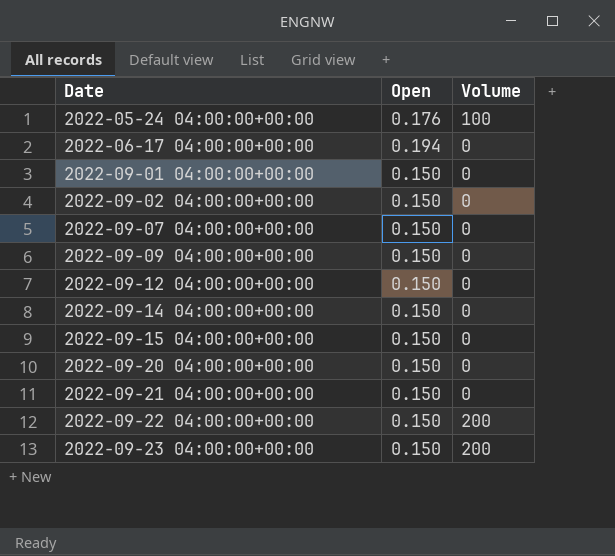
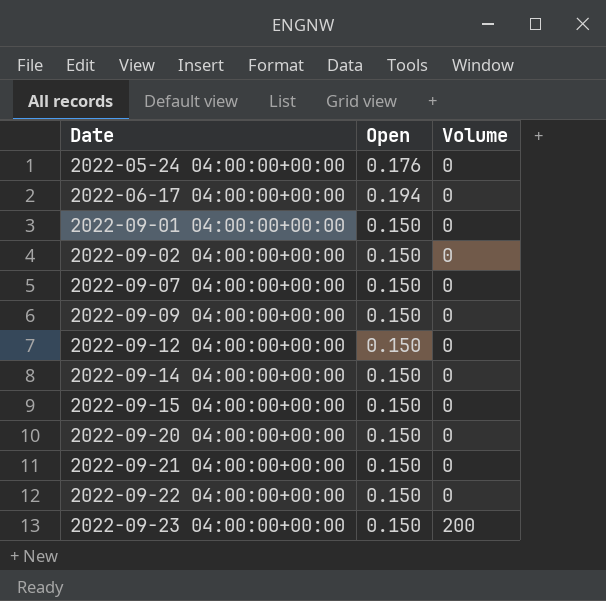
2022-05-24 04:00:00+00:00 | Volume: 100 -> 0
2022-09-22 04:00:00+00:00 | Volume: 200 -> 0

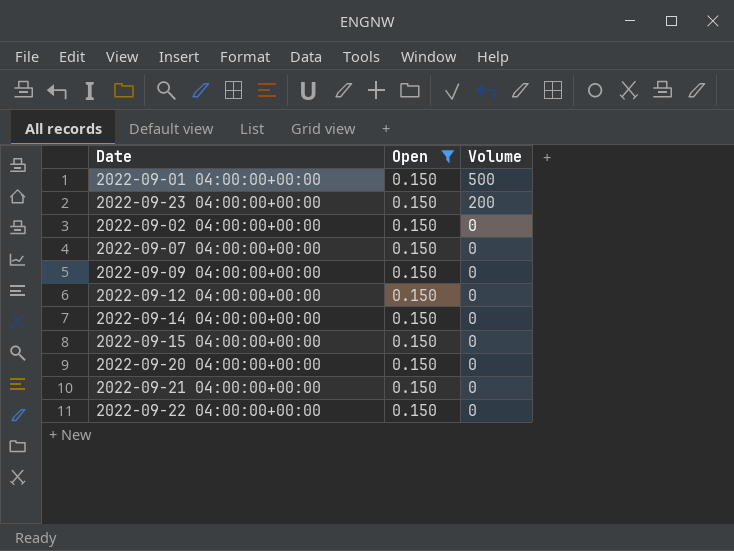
filter: none -> Open = 0.150
row order: Date ascending -> Volume descending
2022-09-01 04:00:00+00:00 | Volume: 0 -> 500

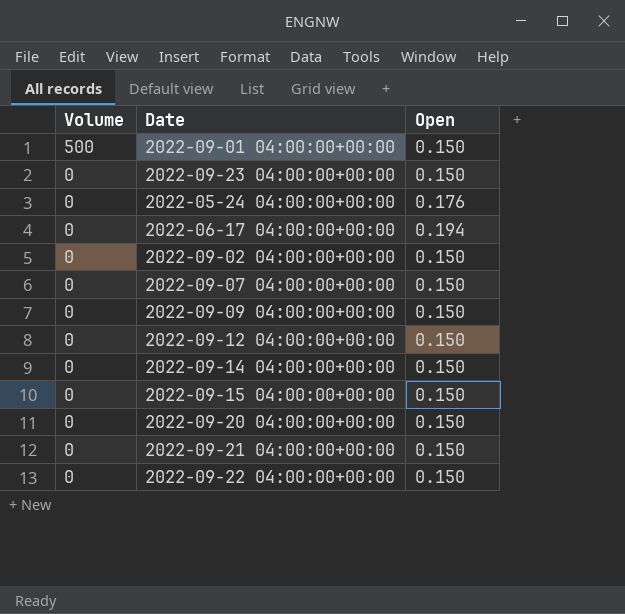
filter: Open = 0.150 -> none
column Volume | position: 3 -> 1
2022-09-23 04:00:00+00:00 | Volume: 200 -> 0

